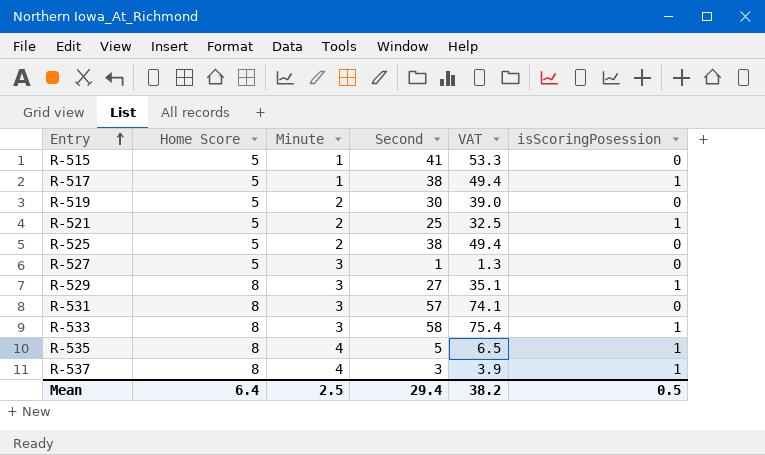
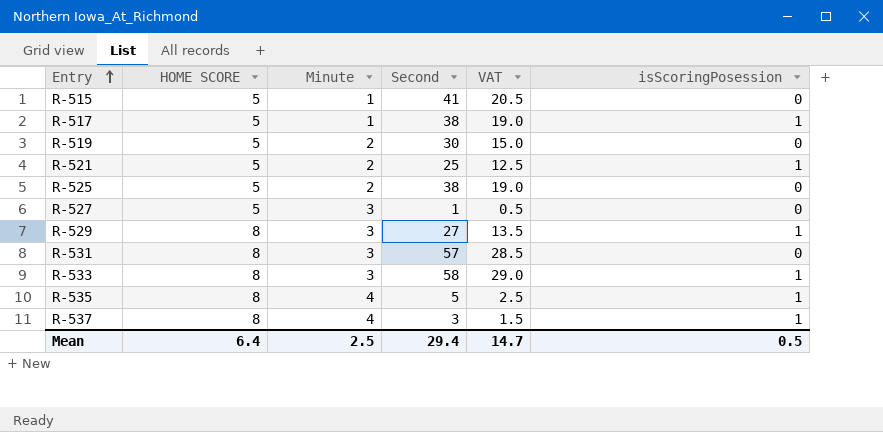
column name: Home Score -> HOME SCORE
column VAT | formula: [Second] * 1.3 -> [Second] * 0.5
Mean | VAT: 38.2 -> 14.7

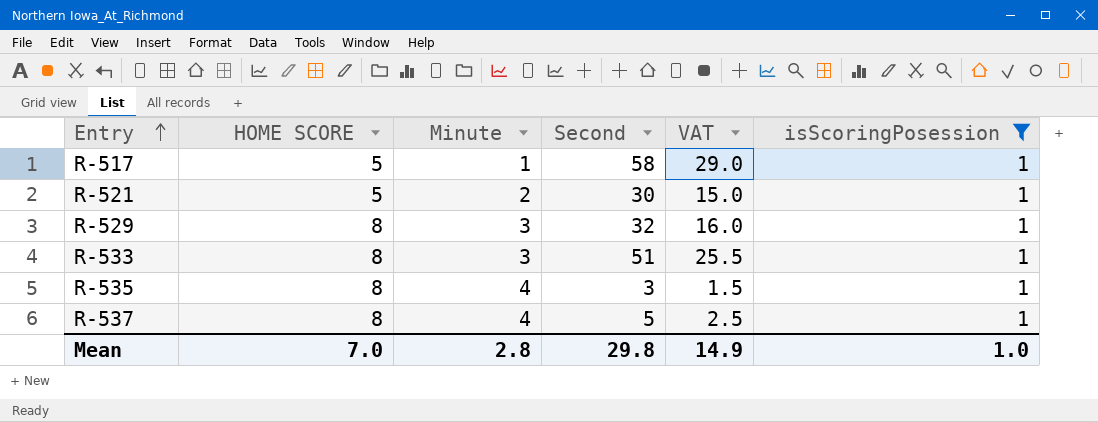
filter: none -> isScoringPosession = 1
R-517 | Second: 38 -> 58
R-517 | VAT: 19.0 -> 29.0
R-521 | Second: 25 -> 30
R-521 | VAT: 12.5 -> 15.0
R-529 | Second: 27 -> 32
R-529 | VAT: 13.5 -> 16.0
R-533 | Second: 58 -> 51
R-533 | VAT: 29.0 -> 25.5
R-535 | Second: 5 -> 3
R-535 | VAT: 2.5 -> 1.5
R-537 | Second: 3 -> 5
R-537 | VAT: 1.5 -> 2.5
Mean | HOME SCORE: 6.4 -> 7.0
Mean | Minute: 2.5 -> 2.8
Mean | Second: 29.4 -> 29.8
Mean | VAT: 14.7 -> 14.9
Mean | isScoringPosession: 0.5 -> 1.0

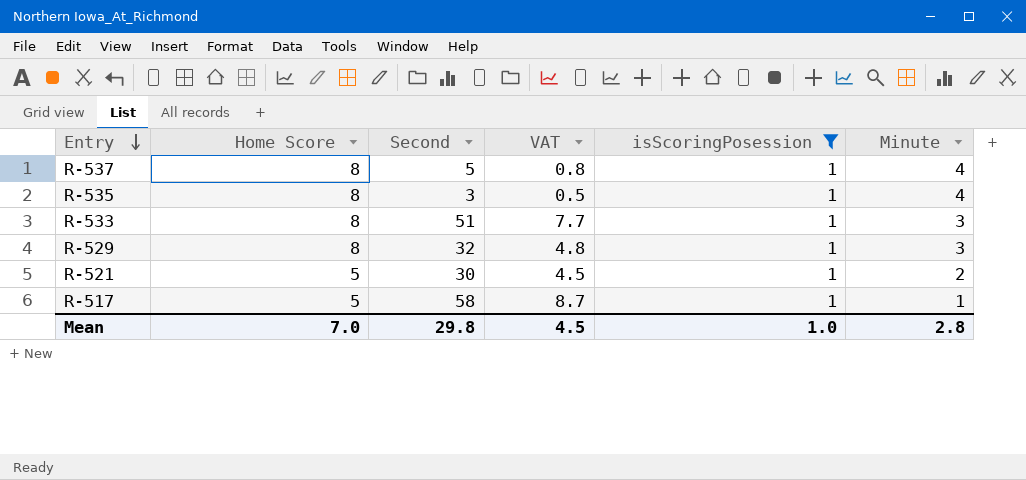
row order: Entry ascending -> Entry descending
column name: HOME SCORE -> Home Score
column VAT | formula: [Second] * 0.5 -> [Second] * 0.15
column Minute | position: 3 -> 6
Mean | VAT: 14.9 -> 4.5

